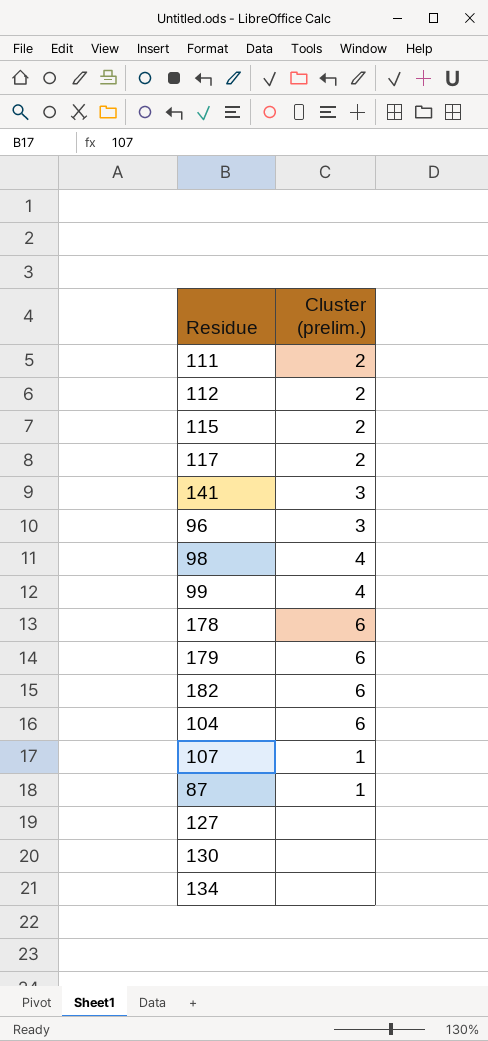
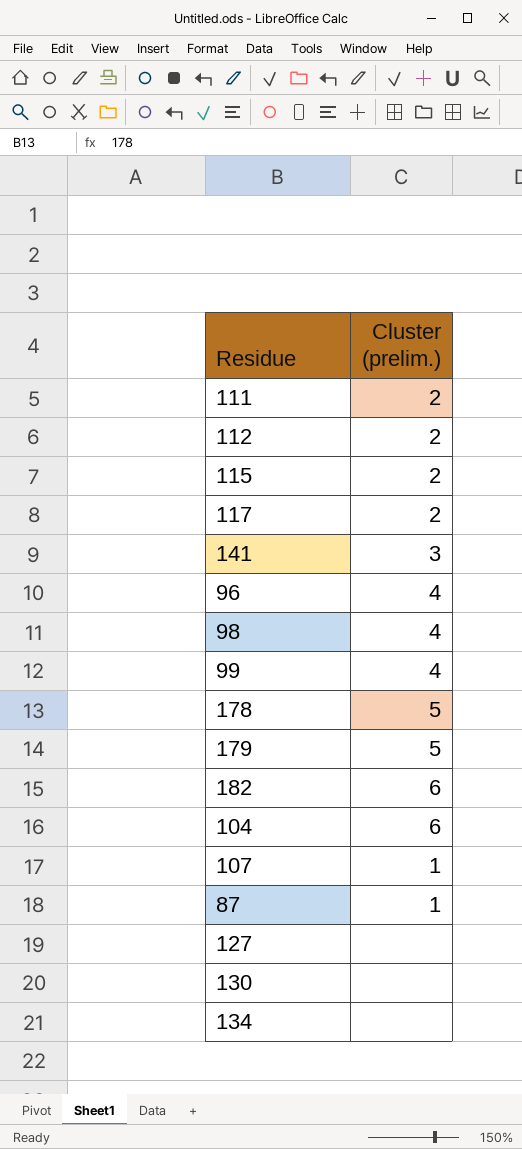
96 | Cluster (prelim.): 3 -> 4
178 | Cluster (prelim.): 6 -> 5
179 | Cluster (prelim.): 6 -> 5

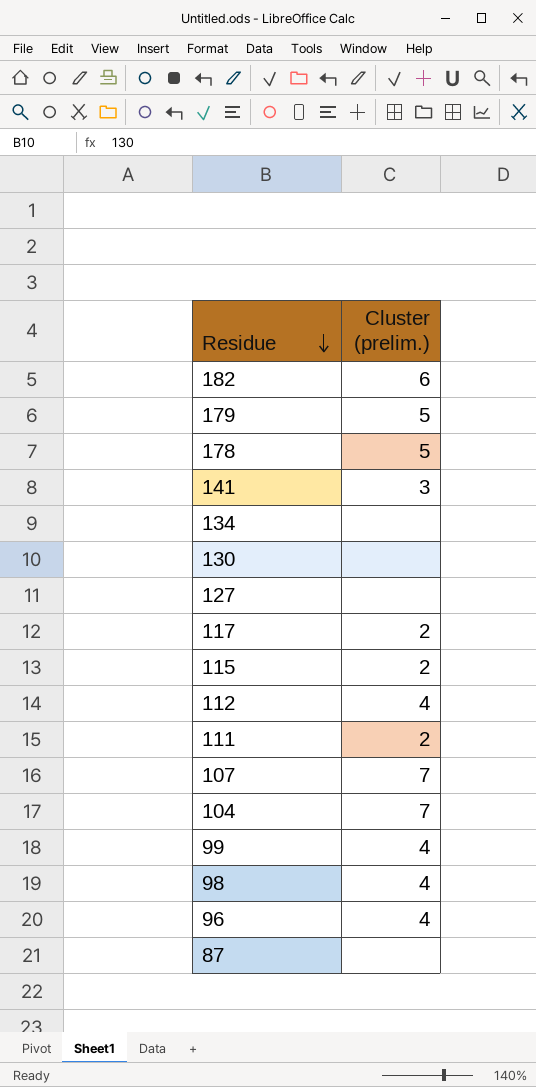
row order: none -> Residue descending
112 | Cluster (prelim.): 2 -> 4
107 | Cluster (prelim.): 1 -> 7
104 | Cluster (prelim.): 6 -> 7
87 | Cluster (prelim.): 1 -> none

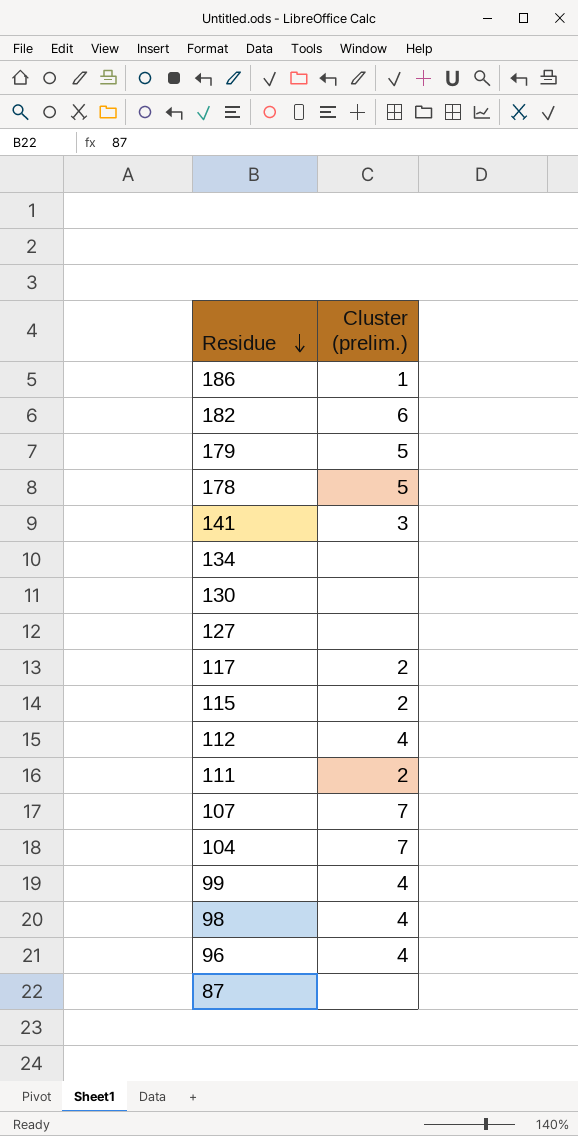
row 186: none -> 1

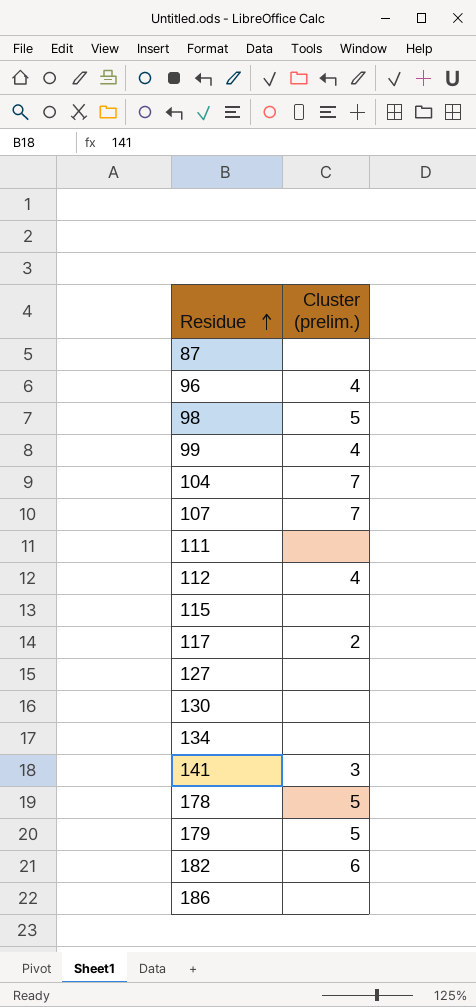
row order: Residue descending -> Residue ascending
98 | Cluster (prelim.): 4 -> 5
111 | Cluster (prelim.): 2 -> none
115 | Cluster (prelim.): 2 -> none
186 | Cluster (prelim.): 1 -> none

